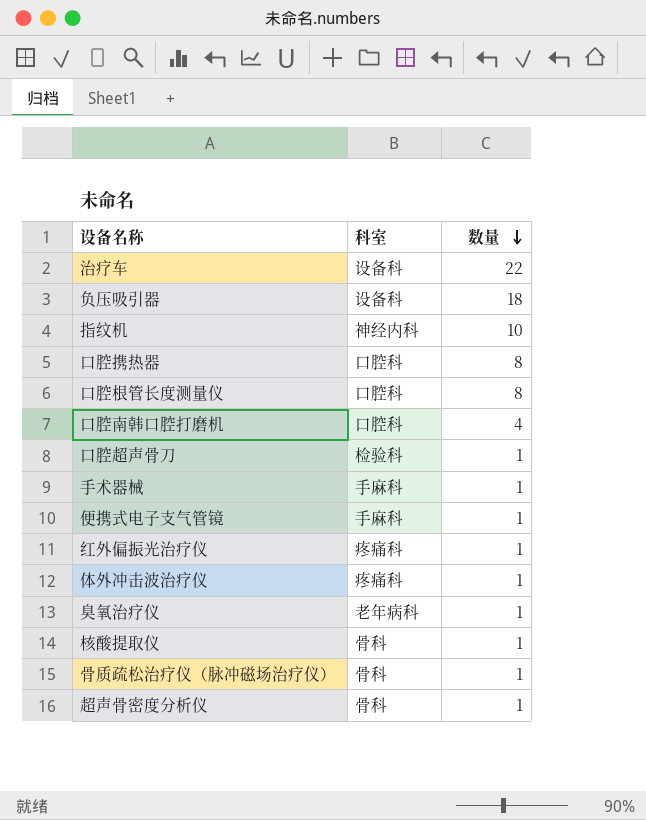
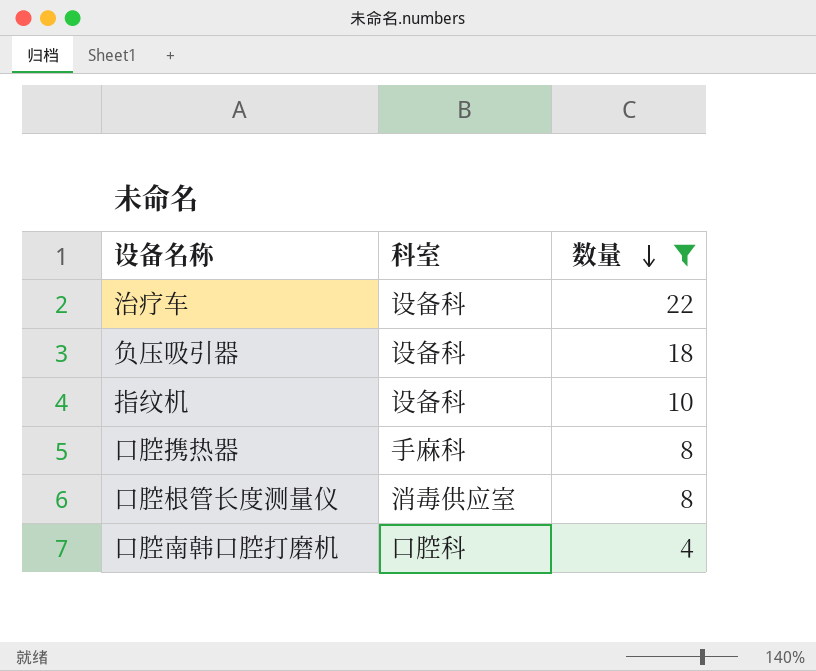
filter: none -> 数量 != 1
指纹机 | 科室: 神经内科 -> 设备科
口腔携热器 | 科室: 口腔科 -> 手麻科
口腔根管长度测量仪 | 科室: 口腔科 -> 消毒供应室

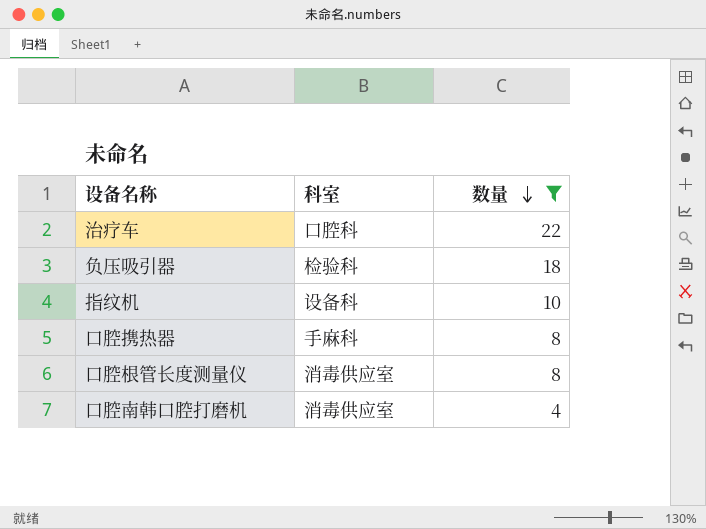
治疗车 | 科室: 设备科 -> 口腔科
负压吸引器 | 科室: 设备科 -> 检验科
口腔南韩口腔打磨机 | 科室: 口腔科 -> 消毒供应室

